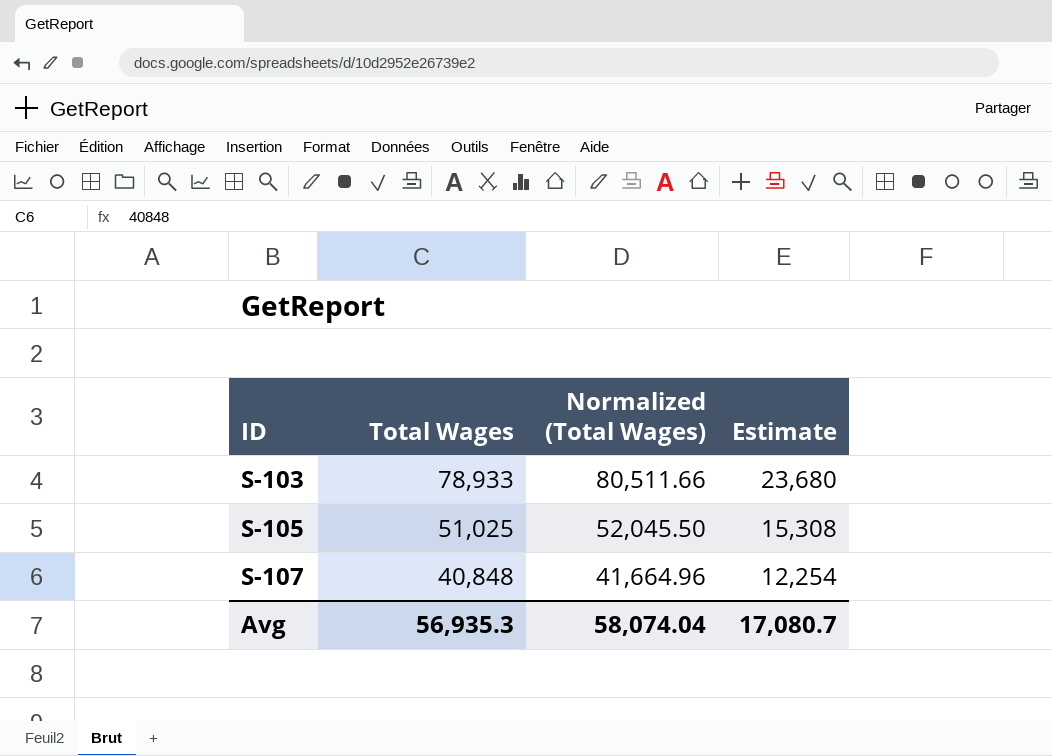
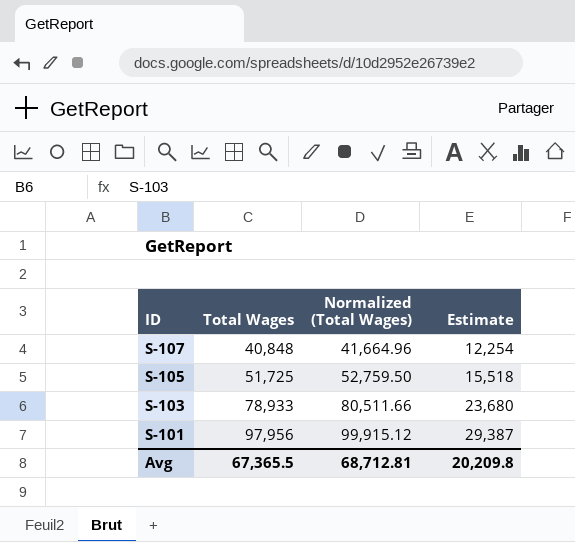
row order: ID ascending -> ID descending
S-105 | Total Wages: 51,025 -> 51,725
S-105 | Normalized (Total Wages): 52,045.50 -> 52,759.50
S-105 | Estimate: 15,308 -> 15,518
row S-101: none -> 97,956 | 99,915.12 | 29,387
Avg | Total Wages: 56,935.3 -> 67,365.5
Avg | Normalized (Total Wages): 58,074.04 -> 68,712.81
Avg | Estimate: 17,080.7 -> 20,209.8

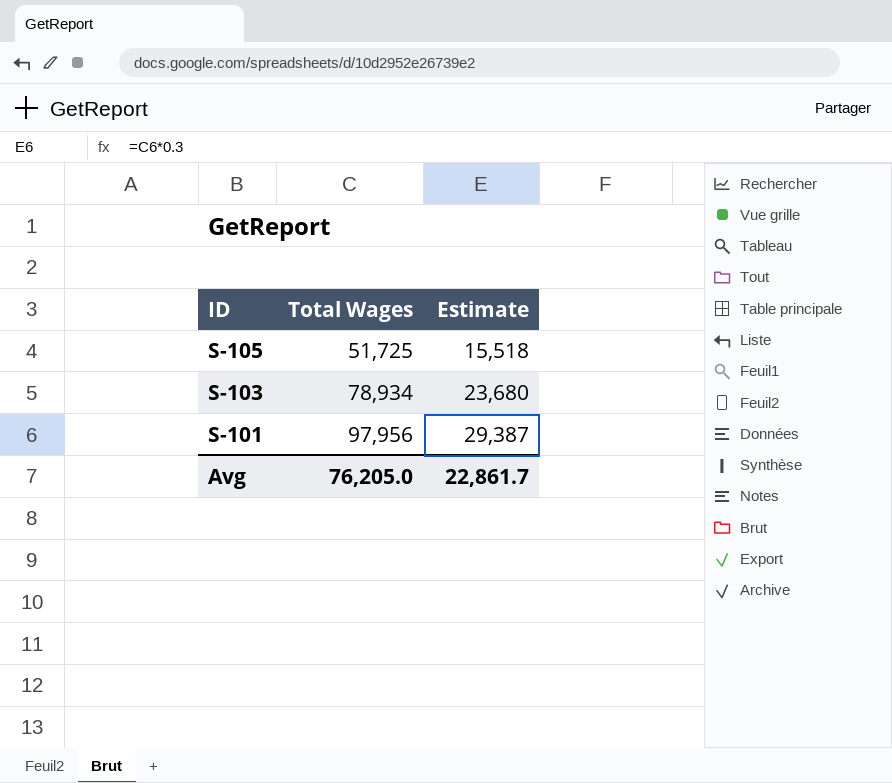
column Normalized (Total Wages) | formula: [Total Wages] * 1.02 -> none
row S-107: 40,848 | 41,664.96 | 12,254 -> none
S-103 | Total Wages: 78,933 -> 78,934
Avg | Total Wages: 67,365.5 -> 76,205.0
Avg | Estimate: 20,209.8 -> 22,861.7

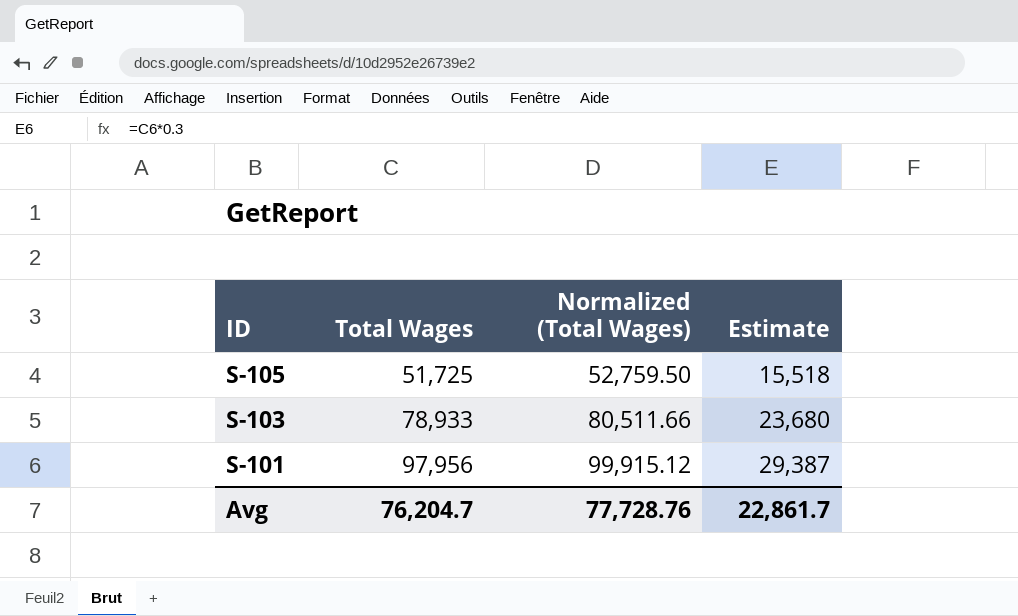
column Normalized (Total Wages) | formula: none -> [Total Wages] * 1.02
S-103 | Total Wages: 78,934 -> 78,933
Avg | Total Wages: 76,205.0 -> 76,204.7

